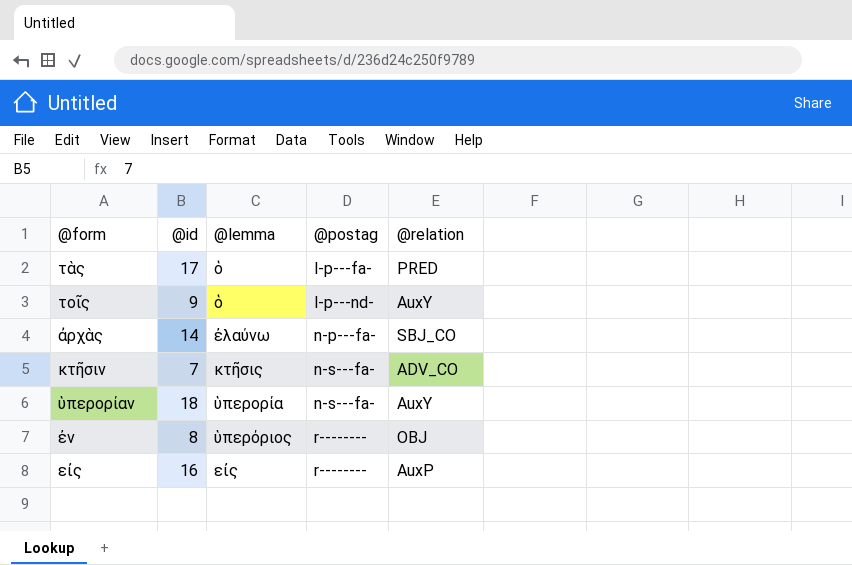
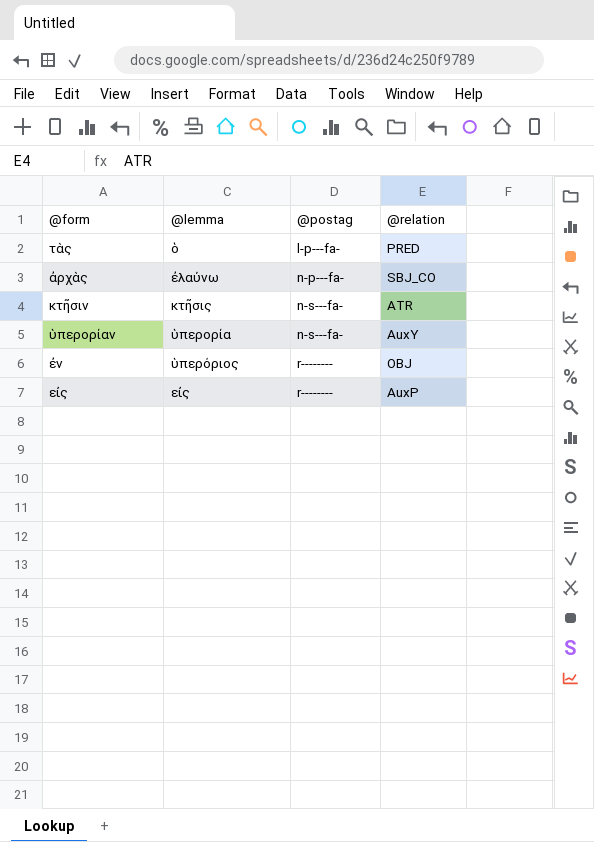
column @id | position: 2 -> none
row τοῖς: 9 | ὁ | l-p---nd- | AuxY -> none
κτῆσιν | @relation: ADV_CO -> ATR

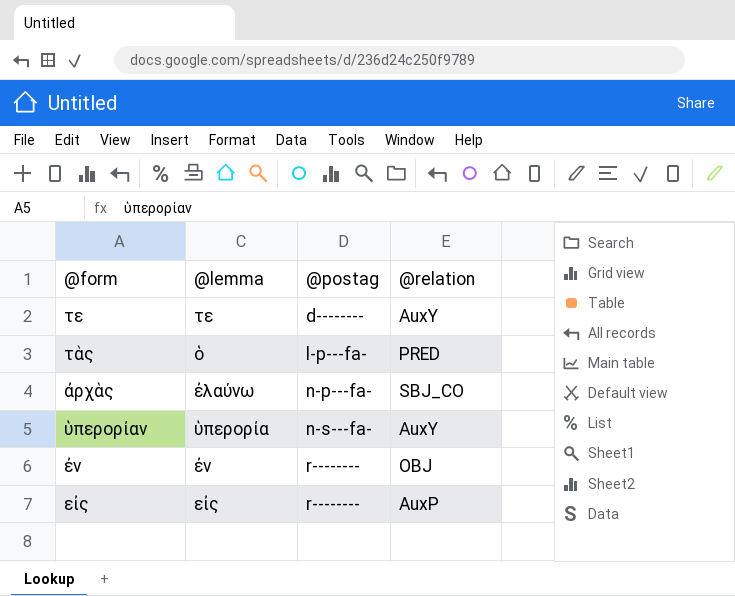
row κτῆσιν: κτῆσις | n-s---fa- | ATR -> none
row τε: none -> τε | d-------- | AuxY
ἐν | @lemma: ὑπερόριος -> ἐν

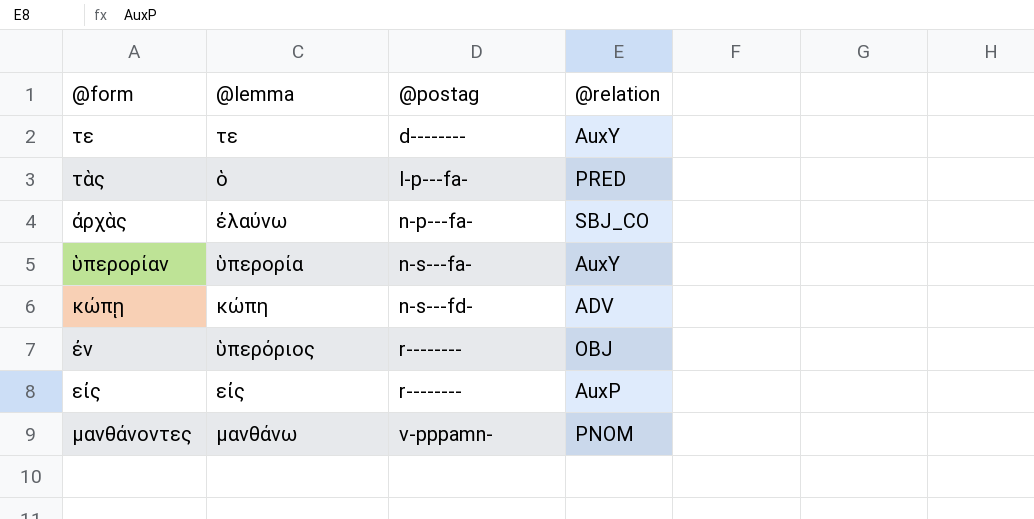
row κώπῃ: none -> κώπη | n-s---fd- | ADV
ἐν | @lemma: ἐν -> ὑπερόριος
row μανθάνοντες: none -> μανθάνω | v-pppamn- | PNOM

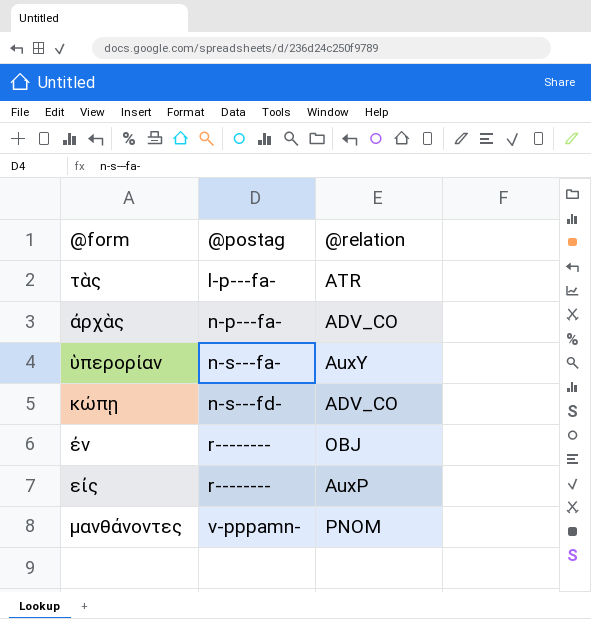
column @lemma | position: 2 -> none
row τε: τε | d-------- | AuxY -> none
τὰς | @relation: PRED -> ATR
ἀρχὰς | @relation: SBJ_CO -> ADV_CO
κώπῃ | @relation: ADV -> ADV_CO

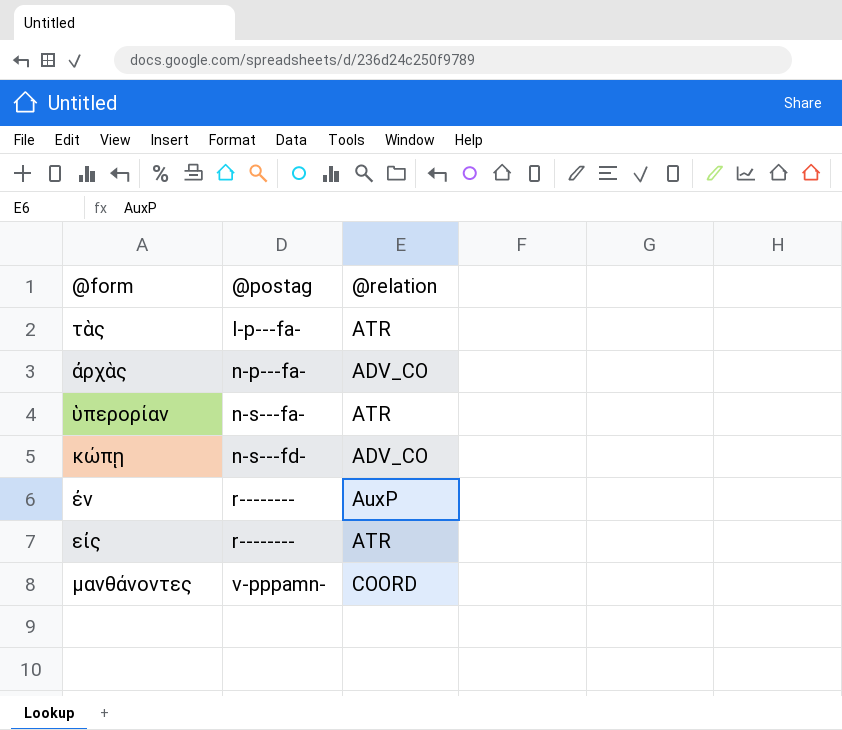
ὑπερορίαν | @relation: AuxY -> ATR
ἐν | @relation: OBJ -> AuxP
εἰς | @relation: AuxP -> ATR
μανθάνοντες | @relation: PNOM -> COORD

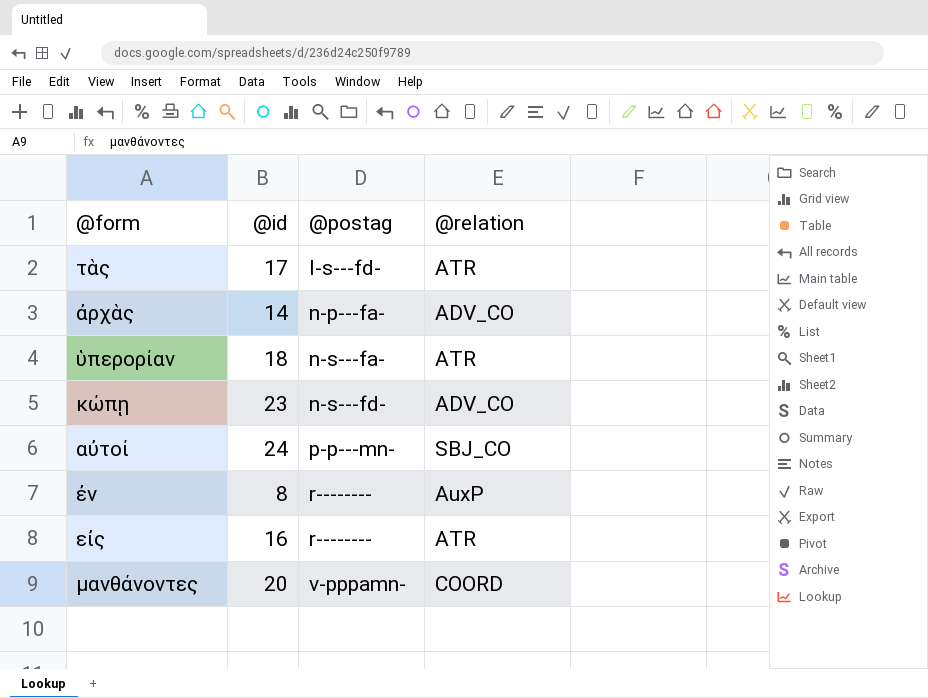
column @id | position: none -> 2
τὰς | @postag: l-p---fa- -> l-s---fd-
row αὐτοί: none -> 24 | p-p---mn- | SBJ_CO

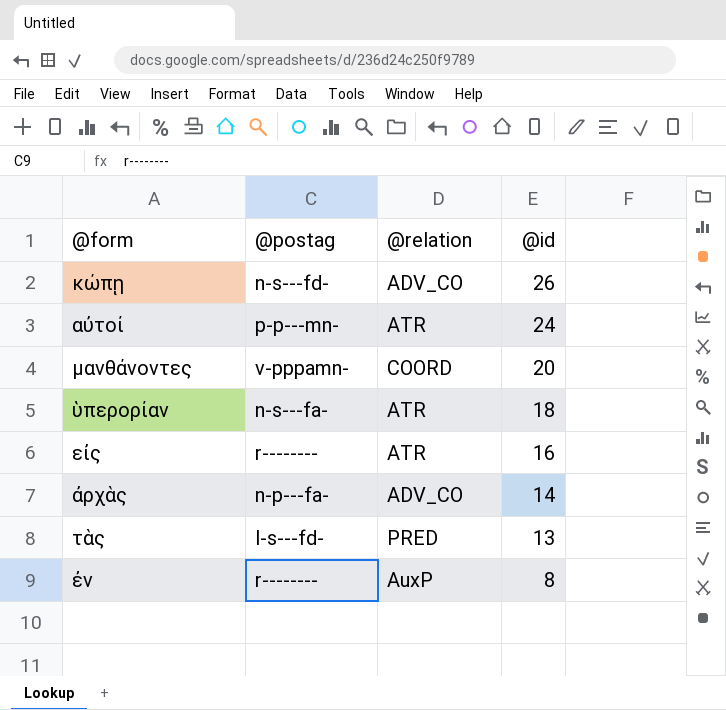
row order: @postag ascending -> @id descending
column @id | position: 2 -> 4
κώπῃ | @id: 23 -> 26
αὐτοί | @relation: SBJ_CO -> ATR
τὰς | @relation: ATR -> PRED
τὰς | @id: 17 -> 13

